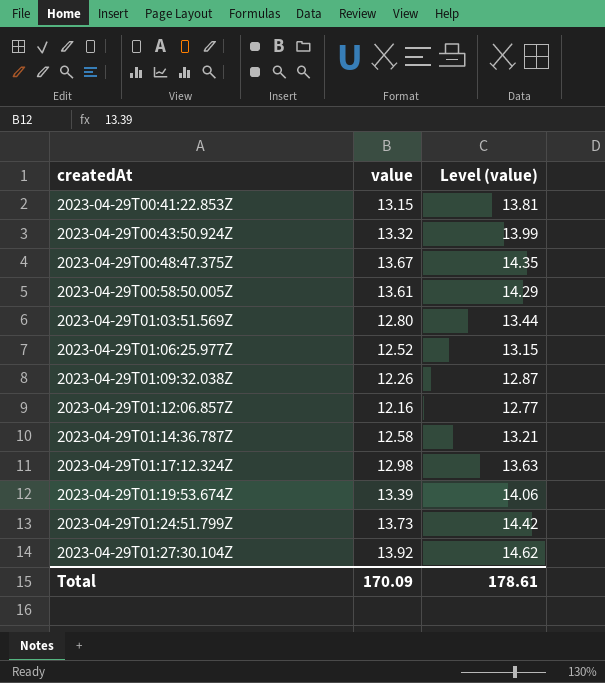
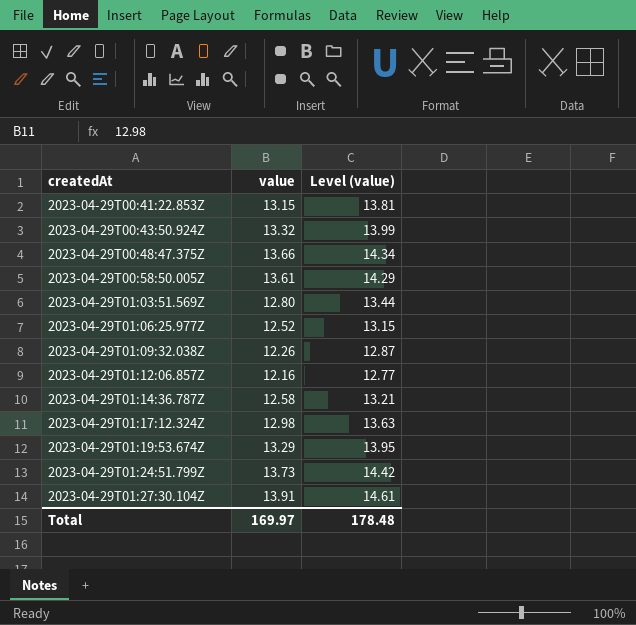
2023-04-29T00:48:47.375Z | value: 13.67 -> 13.66
2023-04-29T00:48:47.375Z | Level (value): 14.35 -> 14.34
2023-04-29T01:19:53.674Z | value: 13.39 -> 13.29
2023-04-29T01:19:53.674Z | Level (value): 14.06 -> 13.95
2023-04-29T01:27:30.104Z | value: 13.92 -> 13.91
2023-04-29T01:27:30.104Z | Level (value): 14.62 -> 14.61
Total | value: 170.09 -> 169.97
Total | Level (value): 178.61 -> 178.48

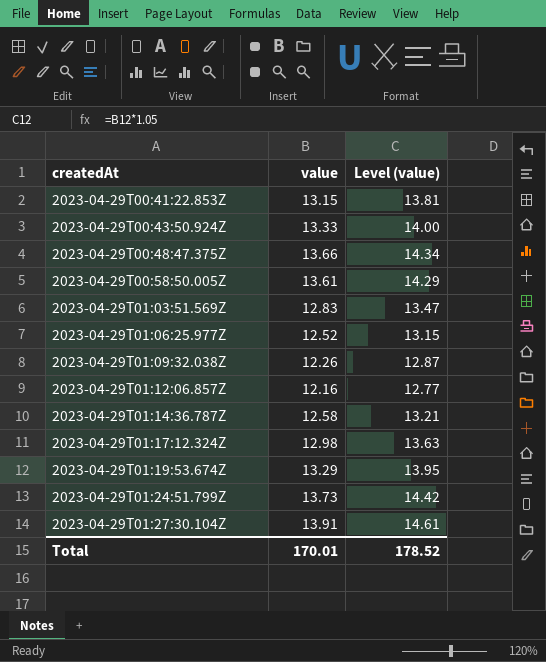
2023-04-29T00:43:50.924Z | value: 13.32 -> 13.33
2023-04-29T00:43:50.924Z | Level (value): 13.99 -> 14.00
2023-04-29T01:03:51.569Z | value: 12.80 -> 12.83
2023-04-29T01:03:51.569Z | Level (value): 13.44 -> 13.47
Total | value: 169.97 -> 170.01
Total | Level (value): 178.48 -> 178.52

